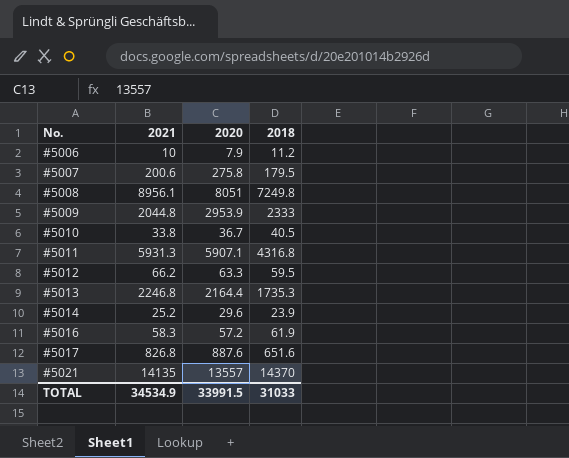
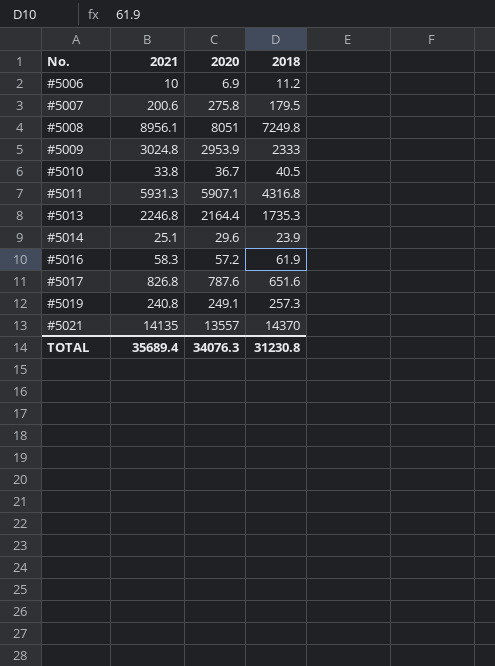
row #5012: 66.2 | 63.3 | 59.5 -> none
#5006 | 2020: 7.9 -> 6.9
#5009 | 2021: 2044.8 -> 3024.8
#5014 | 2021: 25.2 -> 25.1
#5017 | 2020: 887.6 -> 787.6
row #5019: none -> 240.8 | 249.1 | 257.3
TOTAL | 2021: 34534.9 -> 35689.4
TOTAL | 2020: 33991.5 -> 34076.3
TOTAL | 2018: 31033 -> 31230.8

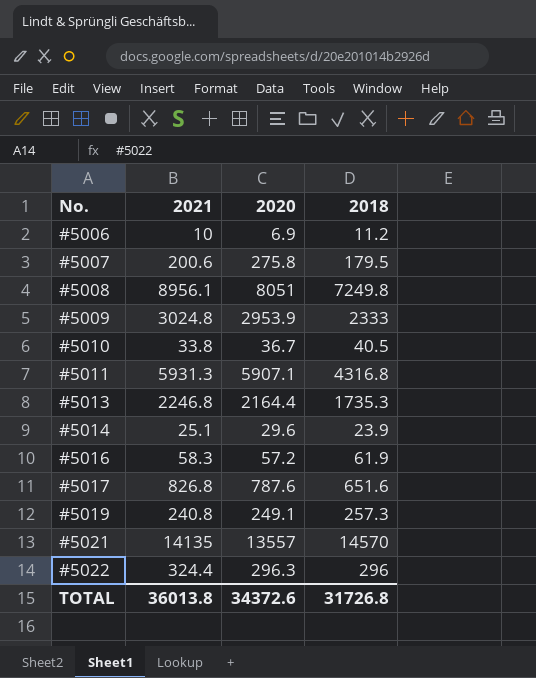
#5021 | 2018: 14370 -> 14570
row #5022: none -> 324.4 | 296.3 | 296
TOTAL | 2021: 35689.4 -> 36013.8
TOTAL | 2020: 34076.3 -> 34372.6
TOTAL | 2018: 31230.8 -> 31726.8

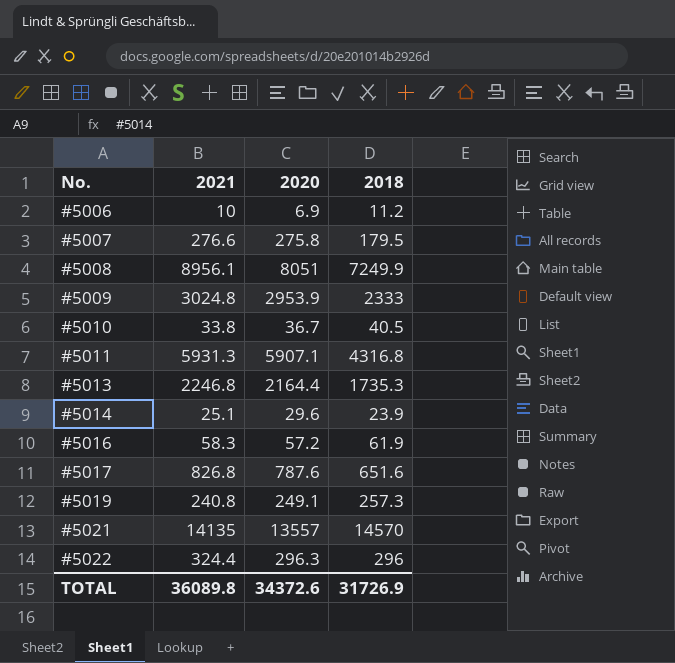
#5007 | 2021: 200.6 -> 276.6
#5008 | 2018: 7249.8 -> 7249.9
TOTAL | 2021: 36013.8 -> 36089.8
TOTAL | 2018: 31726.8 -> 31726.9

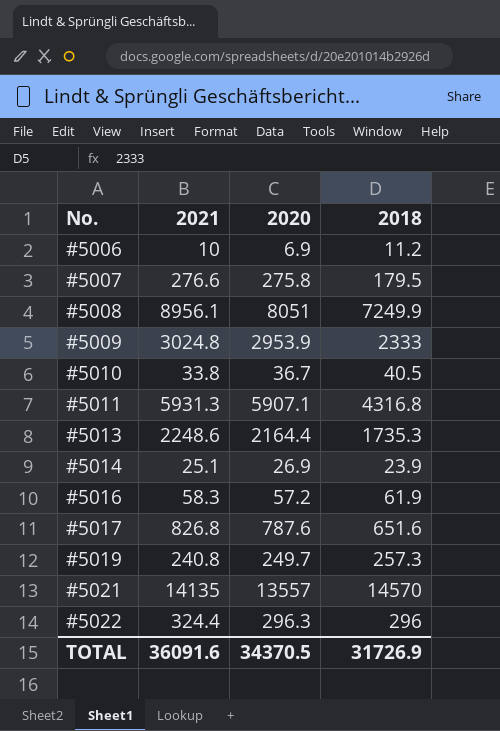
#5013 | 2021: 2246.8 -> 2248.6
#5014 | 2020: 29.6 -> 26.9
#5019 | 2020: 249.1 -> 249.7
TOTAL | 2021: 36089.8 -> 36091.6
TOTAL | 2020: 34372.6 -> 34370.5

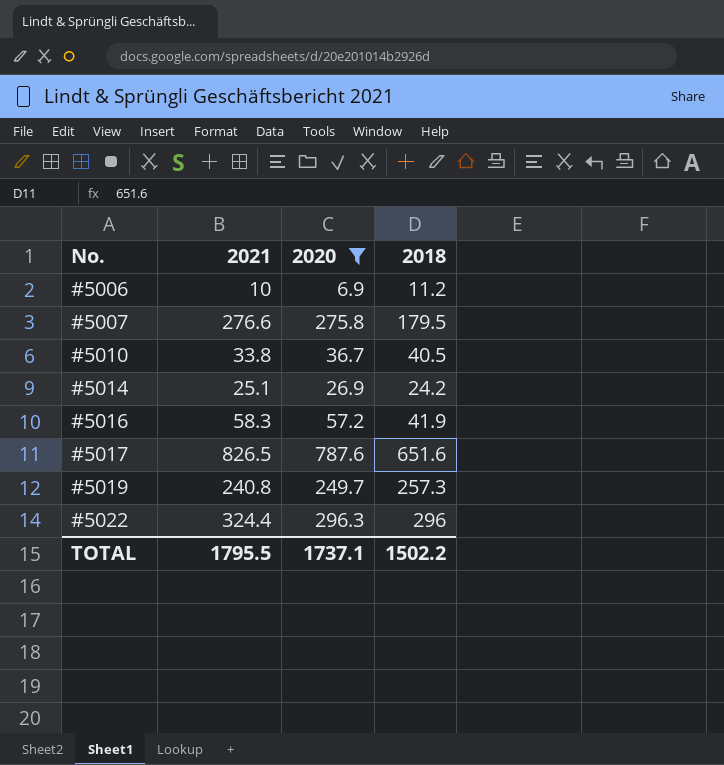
filter: none -> 2020 <= 787.6
#5014 | 2018: 23.9 -> 24.2
#5016 | 2018: 61.9 -> 41.9
#5017 | 2021: 826.8 -> 826.5
TOTAL | 2021: 36091.6 -> 1795.5
TOTAL | 2020: 34370.5 -> 1737.1
TOTAL | 2018: 31726.9 -> 1502.2

